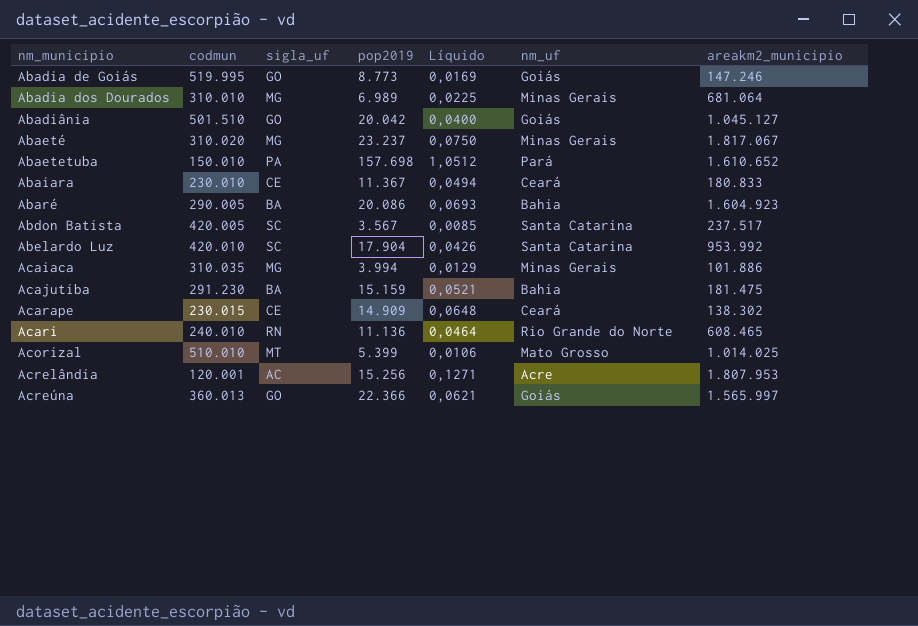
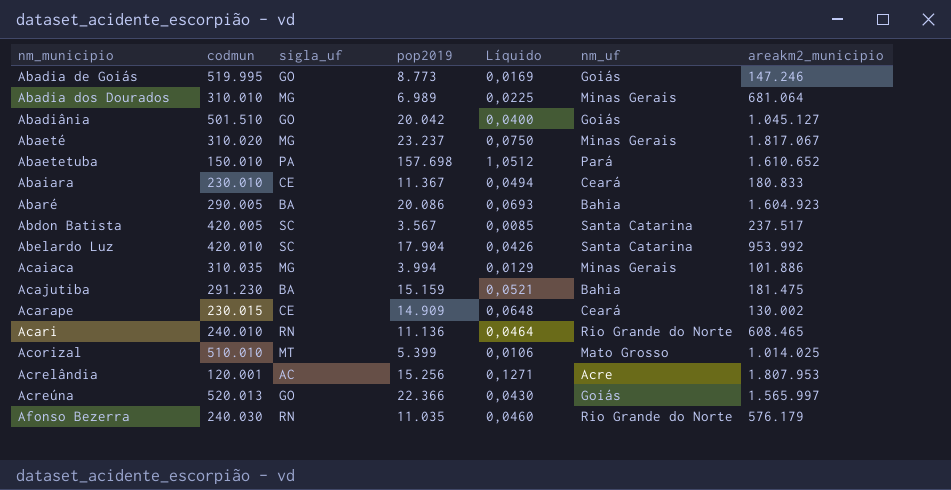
Acarape | areakm2_municipio: 138.302 -> 130.002
Acreúna | codmun: 360.013 -> 520.013
Acreúna | Líquido: 0,0621 -> 0,0430
row Afonso Bezerra: none -> 240.030 | RN | 11.035 | 0,0460 | Rio Grande do Norte | 576.179

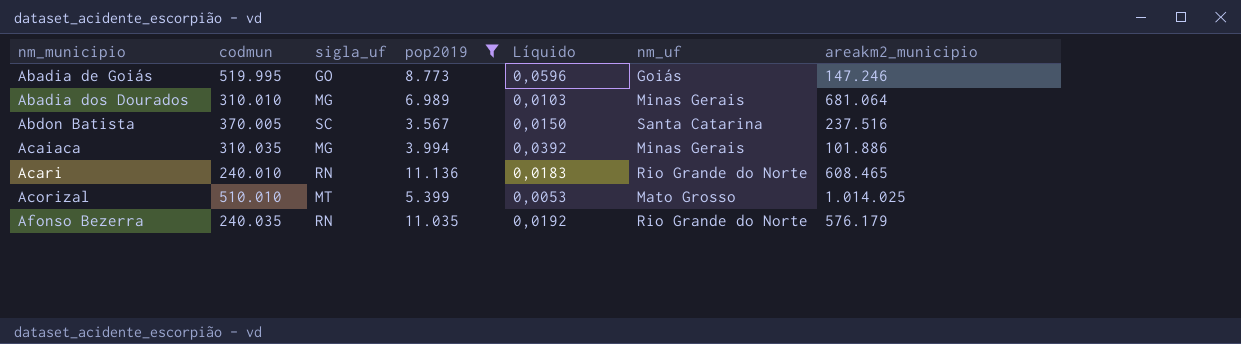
filter: none -> pop2019 <= 11.136
column Líquido | formula: [pop2019] / [codmun] -> [pop2019] / [areakm2_municipio]
Abdon Batista | codmun: 420.005 -> 370.005
Abdon Batista | areakm2_municipio: 237.517 -> 237.516
Afonso Bezerra | codmun: 240.030 -> 240.035

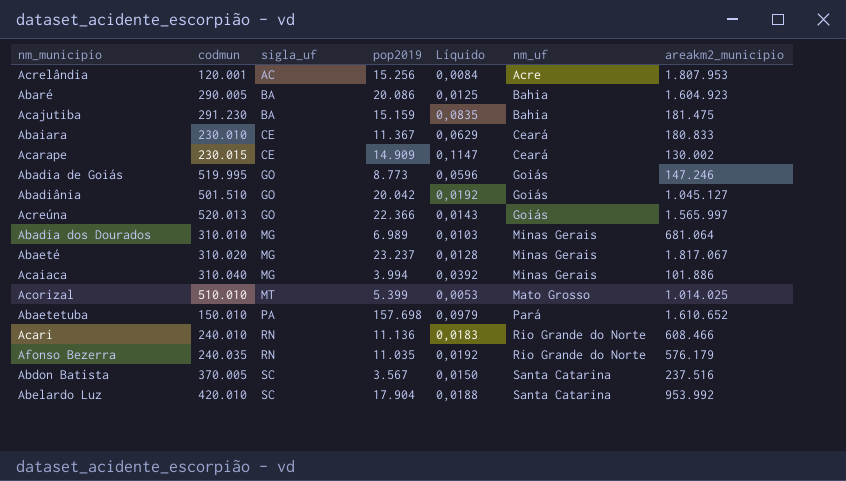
filter: pop2019 <= 11.136 -> none
row order: nm_municipio ascending -> sigla_uf ascending
Acaiaca | codmun: 310.035 -> 310.040
Acari | areakm2_municipio: 608.465 -> 608.466

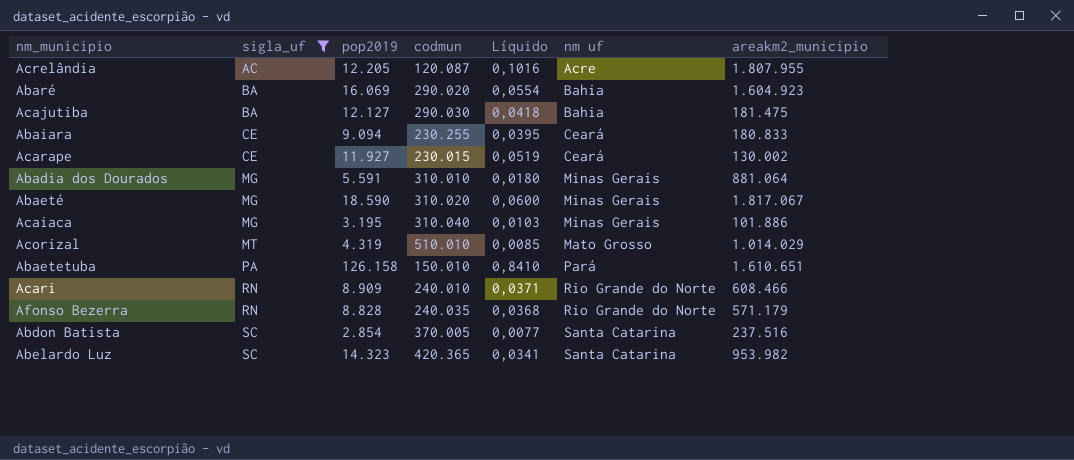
filter: none -> sigla_uf != GO
column codmun | position: 2 -> 4
column Líquido | formula: [pop2019] / [areakm2_municipio] -> [pop2019] / [codmun]
column name: nm_uf -> nm uf
Acrelândia | pop2019: 15.256 -> 12.205
Acrelândia | codmun: 120.001 -> 120.087
Acrelândia | areakm2_municipio: 1.807.953 -> 1.807.955
Abaré | pop2019: 20.086 -> 16.069
Abaré | codmun: 290.005 -> 290.020
Acajutiba | pop2019: 15.159 -> 12.127
Acajutiba | codmun: 291.230 -> 290.030
Abaiara | pop2019: 11.367 -> 9.094
Abaiara | codmun: 230.010 -> 230.255
Acarape | pop2019: 14.909 -> 11.927
Abadia dos Dourados | pop2019: 6.989 -> 5.591
Abadia dos Dourados | areakm2_municipio: 681.064 -> 881.064
Abaeté | pop2019: 23.237 -> 18.590
Acaiaca | pop2019: 3.994 -> 3.195
Acorizal | pop2019: 5.399 -> 4.319
Acorizal | areakm2_municipio: 1.014.025 -> 1.014.029
Abaetetuba | pop2019: 157.698 -> 126.158
Abaetetuba | areakm2_municipio: 1.610.652 -> 1.610.651
Acari | pop2019: 11.136 -> 8.909
Afonso Bezerra | pop2019: 11.035 -> 8.828
Afonso Bezerra | areakm2_municipio: 576.179 -> 571.179
Abdon Batista | pop2019: 3.567 -> 2.854
Abelardo Luz | pop2019: 17.904 -> 14.323
Abelardo Luz | codmun: 420.010 -> 420.365
Abelardo Luz | areakm2_municipio: 953.992 -> 953.982

